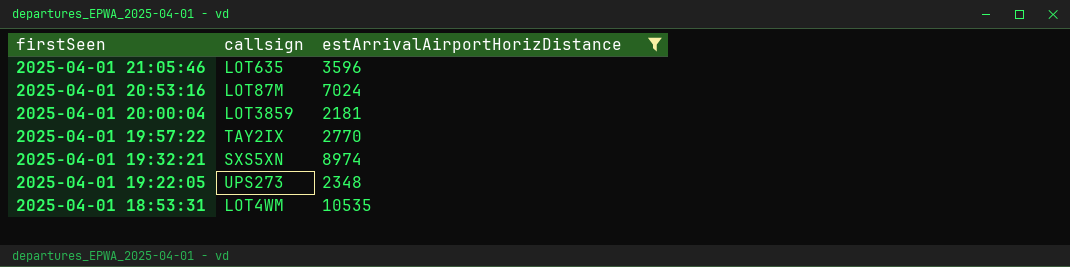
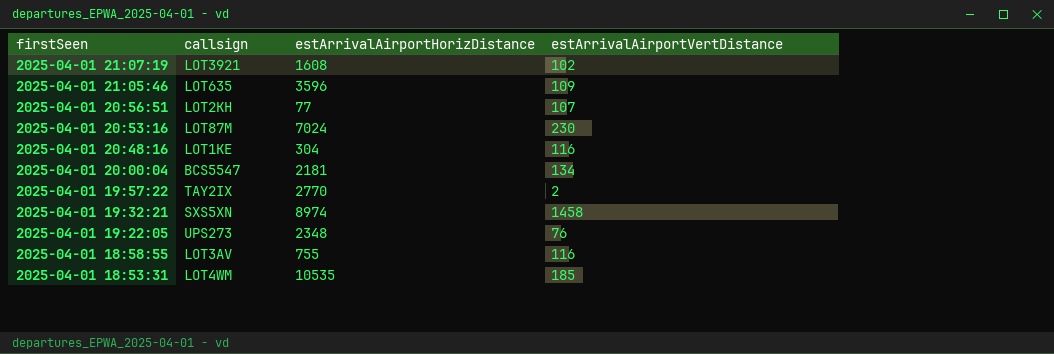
filter: estArrivalAirportHorizDistance >= 2181 -> none
column estArrivalAirportVertDistance | position: none -> 4
2025-04-01 20:00:04 | callsign: LOT3859 -> BCS5547

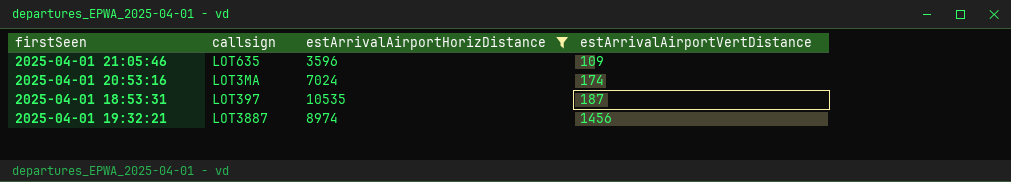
filter: none -> estArrivalAirportHorizDistance >= 3596
row order: firstSeen descending -> estArrivalAirportVertDistance ascending
2025-04-01 20:53:16 | callsign: LOT87M -> LOT3MA
2025-04-01 20:53:16 | estArrivalAirportVertDistance: 230 -> 174
2025-04-01 18:53:31 | callsign: LOT4WM -> LOT397
2025-04-01 18:53:31 | estArrivalAirportVertDistance: 185 -> 187
2025-04-01 19:32:21 | callsign: SXS5XN -> LOT3887
2025-04-01 19:32:21 | estArrivalAirportVertDistance: 1458 -> 1456

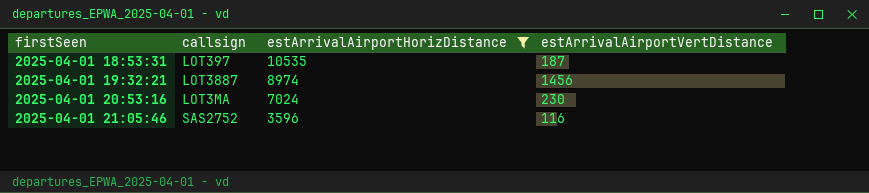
row order: estArrivalAirportVertDistance ascending -> firstSeen ascending
2025-04-01 20:53:16 | estArrivalAirportVertDistance: 174 -> 230
2025-04-01 21:05:46 | callsign: LOT635 -> SAS2752
2025-04-01 21:05:46 | estArrivalAirportVertDistance: 109 -> 116

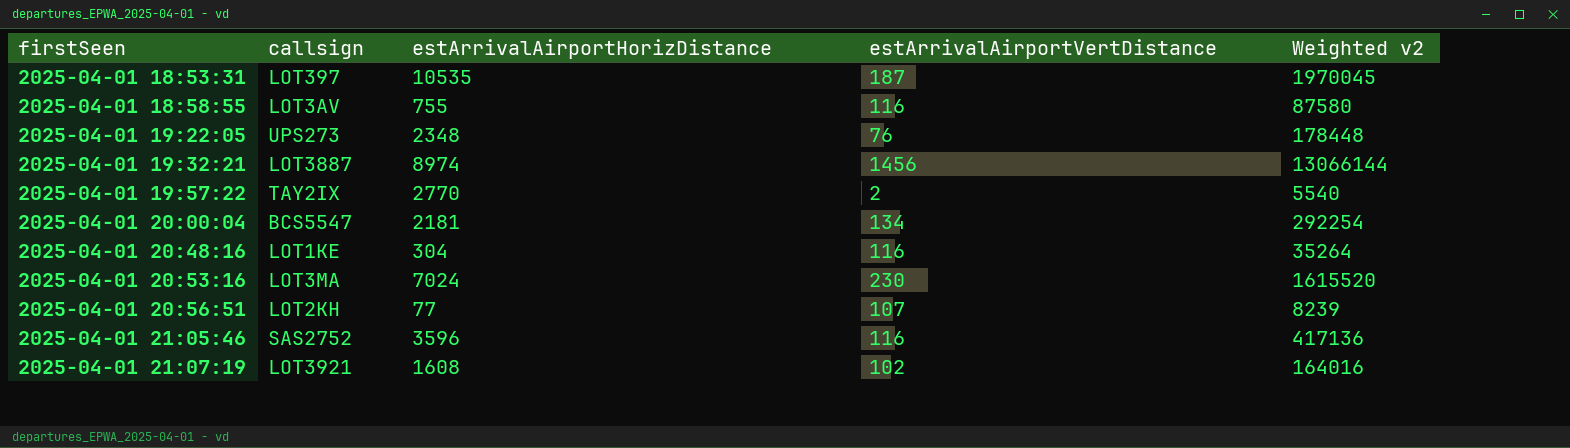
filter: estArrivalAirportHorizDistance >= 3596 -> none
column Weighted v2 | formula: none -> [estArrivalAirportHorizDistance] * [estArrivalAirportVertDistance]

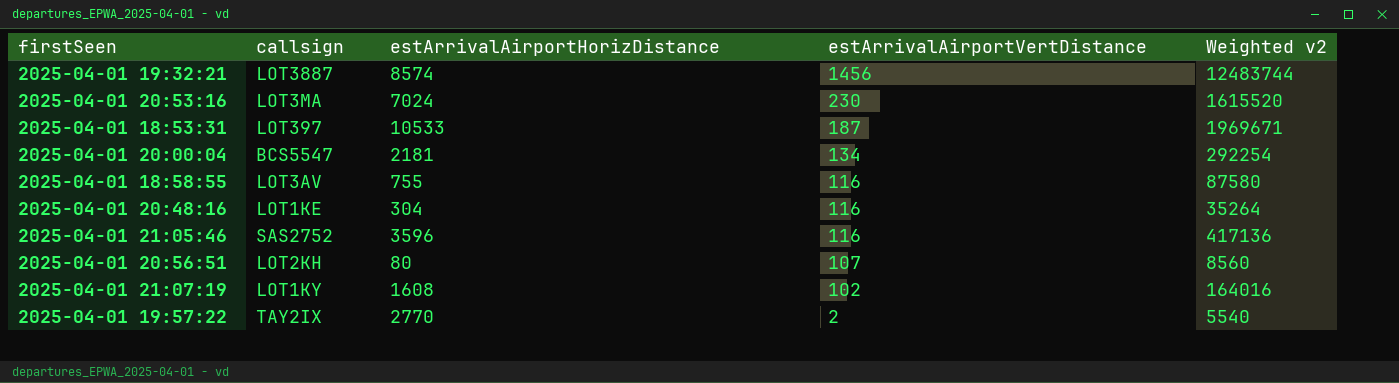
row order: firstSeen ascending -> estArrivalAirportVertDistance descending
row 2025-04-01 19:22:05: UPS273 | 2348 | 76 | 178448 -> none
2025-04-01 19:32:21 | estArrivalAirportHorizDistance: 8974 -> 8574
2025-04-01 19:32:21 | Weighted v2: 13066144 -> 12483744
2025-04-01 18:53:31 | estArrivalAirportHorizDistance: 10535 -> 10533
2025-04-01 18:53:31 | Weighted v2: 1970045 -> 1969671
2025-04-01 20:56:51 | estArrivalAirportHorizDistance: 77 -> 80
2025-04-01 20:56:51 | Weighted v2: 8239 -> 8560
2025-04-01 21:07:19 | callsign: LOT3921 -> LOT1KY

